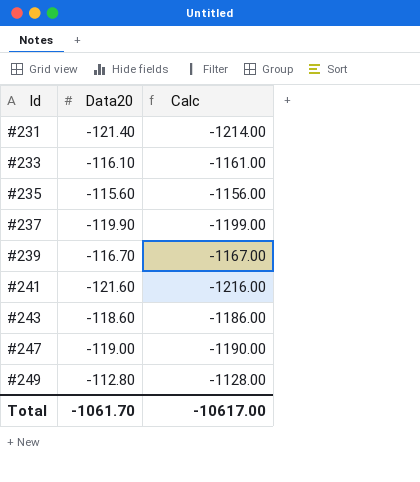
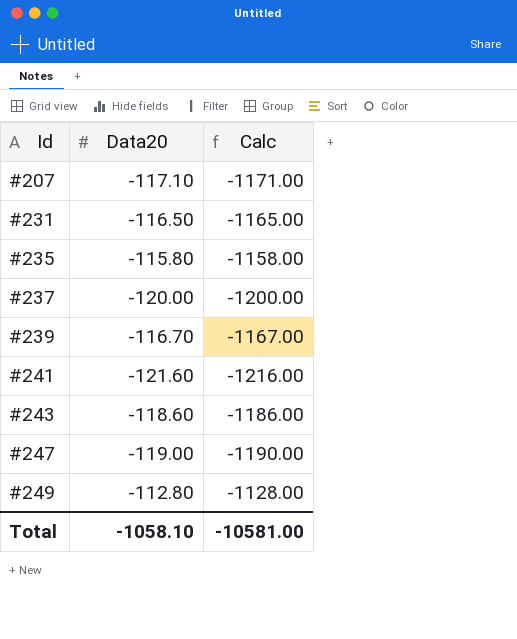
row #233: -116.10 | -1161.00 -> none
row #207: none -> -117.10 | -1171.00
#231 | Data20: -121.40 -> -116.50
#231 | Calc: -1214.00 -> -1165.00
#235 | Data20: -115.60 -> -115.80
#235 | Calc: -1156.00 -> -1158.00
#237 | Data20: -119.90 -> -120.00
#237 | Calc: -1199.00 -> -1200.00
Total | Data20: -1061.70 -> -1058.10
Total | Calc: -10617.00 -> -10581.00

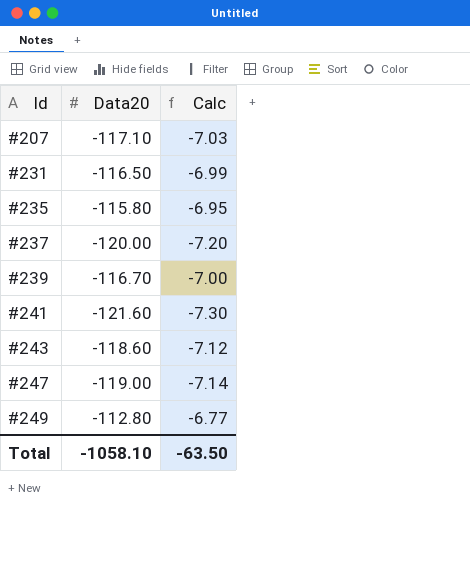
column Calc | formula: [Data20] * 10 -> [Data20] * 0.06
Total | Calc: -10581.00 -> -63.50

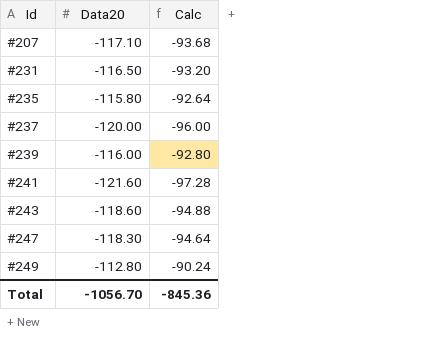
column Calc | formula: [Data20] * 0.06 -> [Data20] * 0.8
#239 | Data20: -116.70 -> -116.00
#247 | Data20: -119.00 -> -118.30
Total | Data20: -1058.10 -> -1056.70
Total | Calc: -63.50 -> -845.36

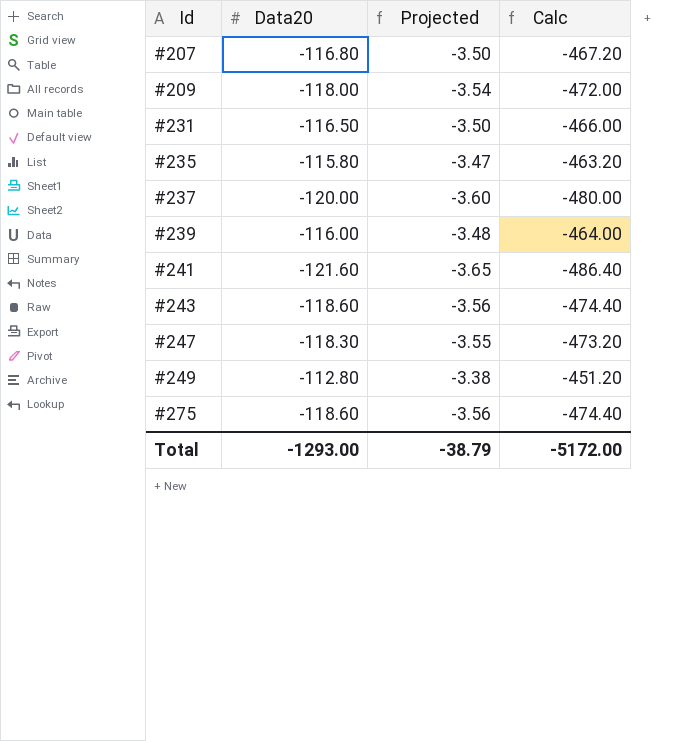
column Projected | formula: none -> [Data20] * 0.03
column Calc | formula: [Data20] * 0.8 -> [Data20] * 4
#207 | Data20: -117.10 -> -116.80
row #209: none -> -118.00 | -3.54 | -472.00
row #275: none -> -118.60 | -3.56 | -474.40
Total | Data20: -1056.70 -> -1293.00
Total | Calc: -845.36 -> -5172.00

